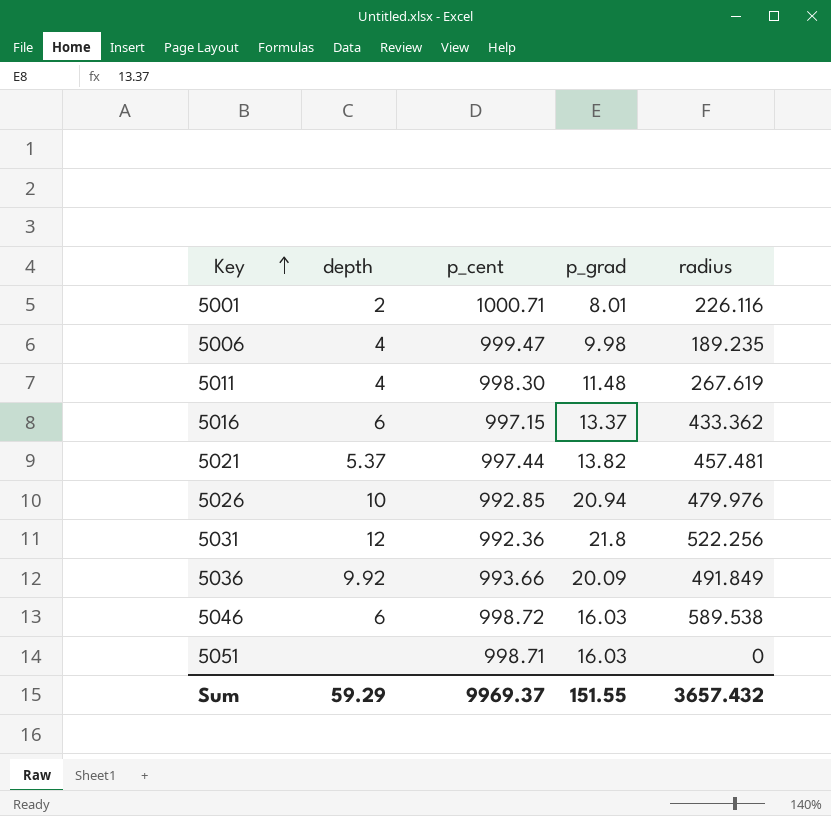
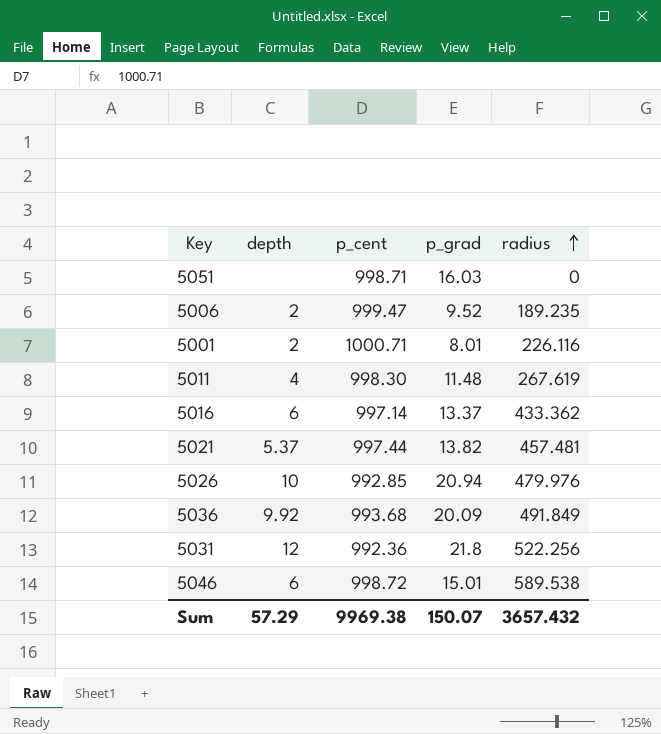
row order: Key ascending -> radius ascending
5006 | depth: 4 -> 2
5006 | p_grad: 9.98 -> 9.52
5016 | p_cent: 997.15 -> 997.14
5036 | p_cent: 993.66 -> 993.68
5046 | p_grad: 16.03 -> 15.01
Sum | depth: 59.29 -> 57.29
Sum | p_cent: 9969.37 -> 9969.38
Sum | p_grad: 151.55 -> 150.07

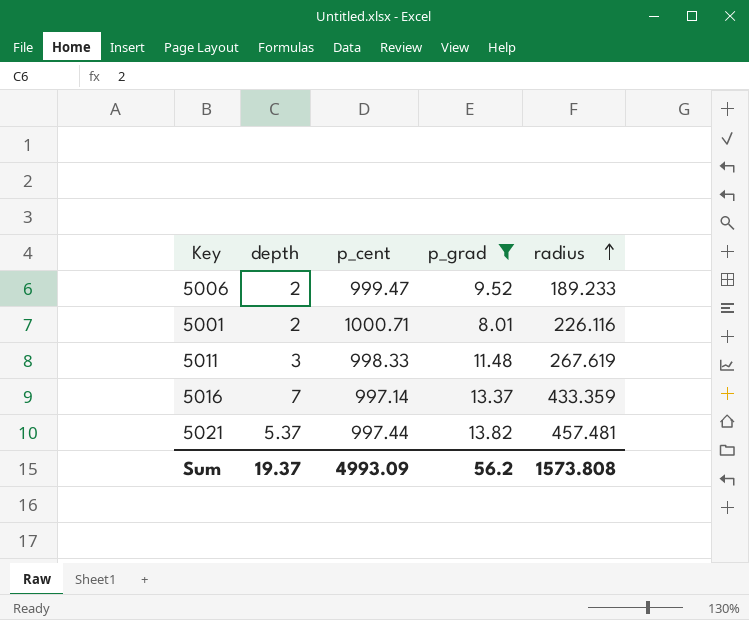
filter: none -> p_grad <= 13.82
5006 | radius: 189.235 -> 189.233
5011 | depth: 4 -> 3
5011 | p_cent: 998.30 -> 998.33
5016 | depth: 6 -> 7
5016 | radius: 433.362 -> 433.359
Sum | depth: 57.29 -> 19.37
Sum | p_cent: 9969.38 -> 4993.09
Sum | p_grad: 150.07 -> 56.2
Sum | radius: 3657.432 -> 1573.808

